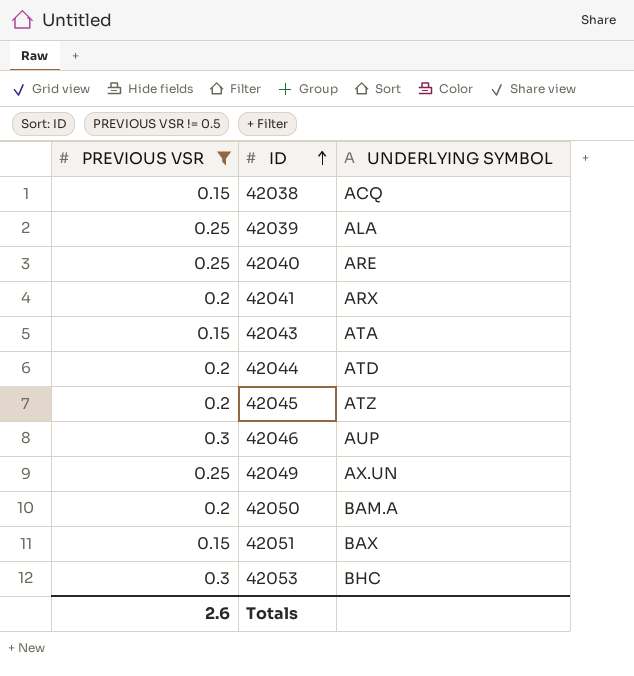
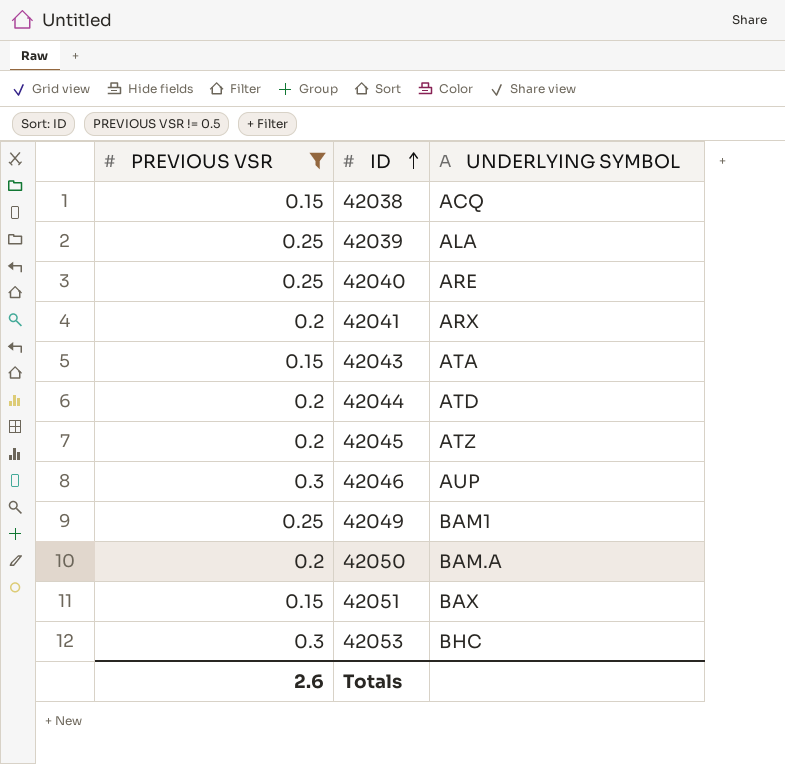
42049 | UNDERLYING SYMBOL: AX.UN -> BAM1

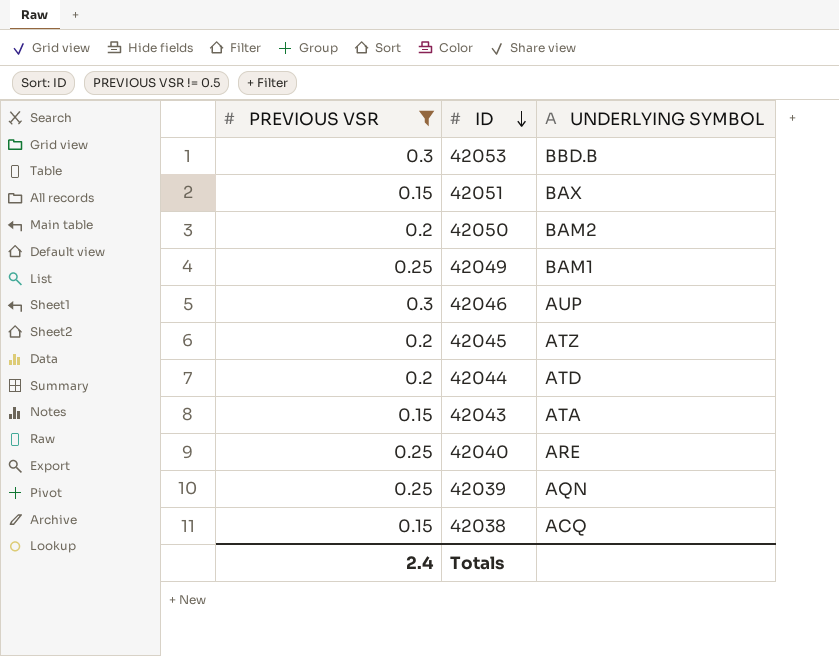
row order: ID ascending -> ID descending
row 42041: 0.2 | ARX -> none
42053 | UNDERLYING SYMBOL: BHC -> BBD.B
42050 | UNDERLYING SYMBOL: BAM.A -> BAM2
42039 | UNDERLYING SYMBOL: ALA -> AQN
Totals | PREVIOUS VSR: 2.6 -> 2.4

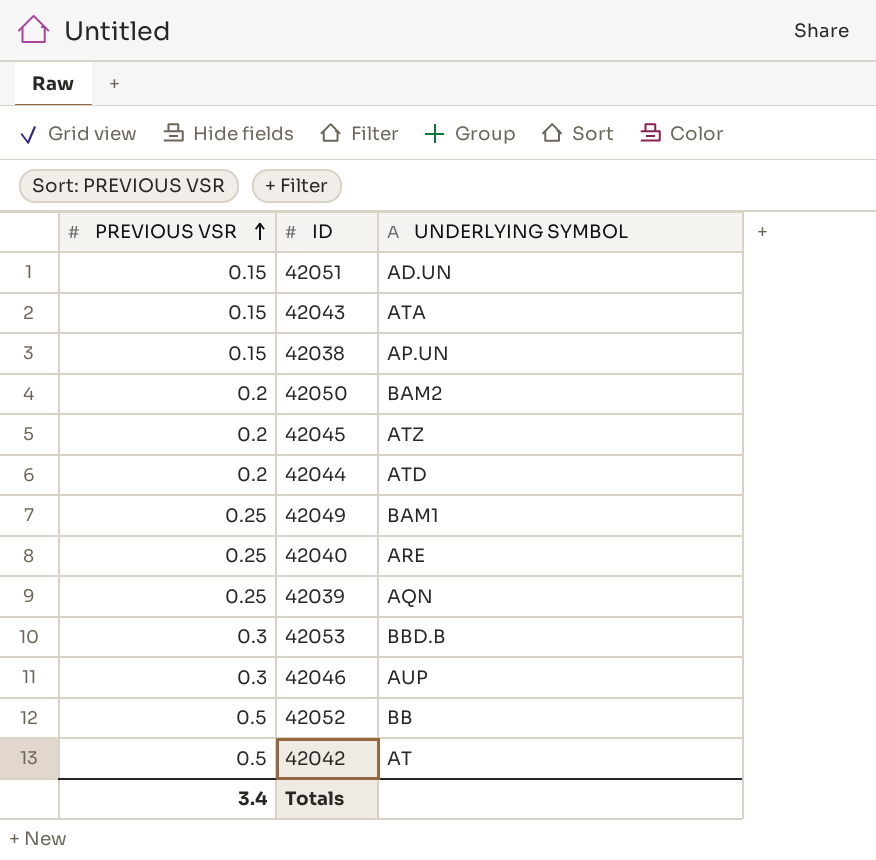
filter: PREVIOUS VSR != 0.5 -> none
row order: ID descending -> PREVIOUS VSR ascending
42051 | UNDERLYING SYMBOL: BAX -> AD.UN
42038 | UNDERLYING SYMBOL: ACQ -> AP.UN
Totals | PREVIOUS VSR: 2.4 -> 3.4

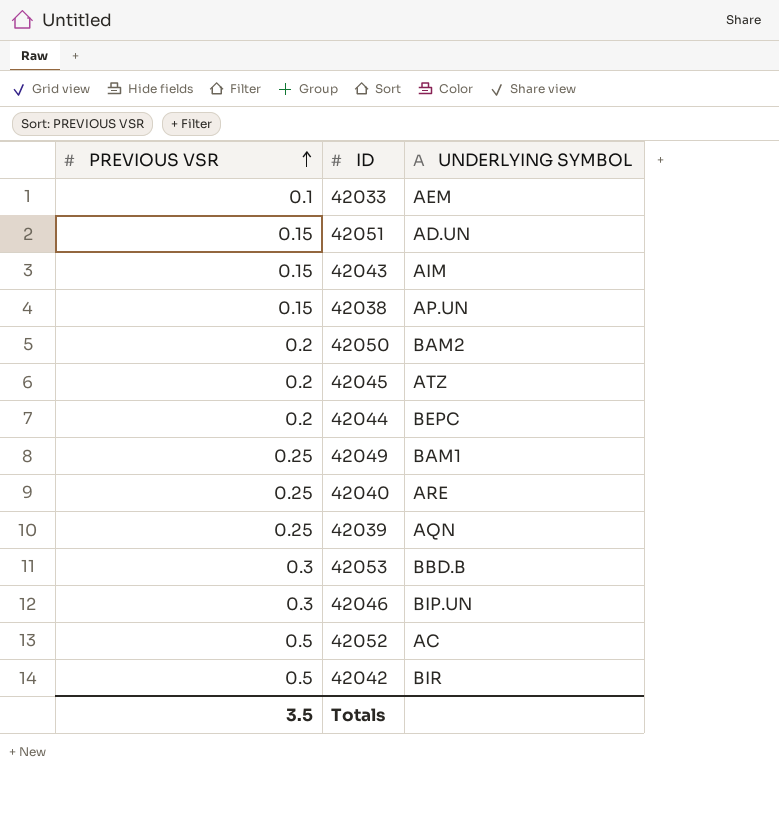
row 42033: none -> 0.1 | AEM
42043 | UNDERLYING SYMBOL: ATA -> AIM
42044 | UNDERLYING SYMBOL: ATD -> BEPC
42046 | UNDERLYING SYMBOL: AUP -> BIP.UN
42052 | UNDERLYING SYMBOL: BB -> AC
42042 | UNDERLYING SYMBOL: AT -> BIR
Totals | PREVIOUS VSR: 3.4 -> 3.5

